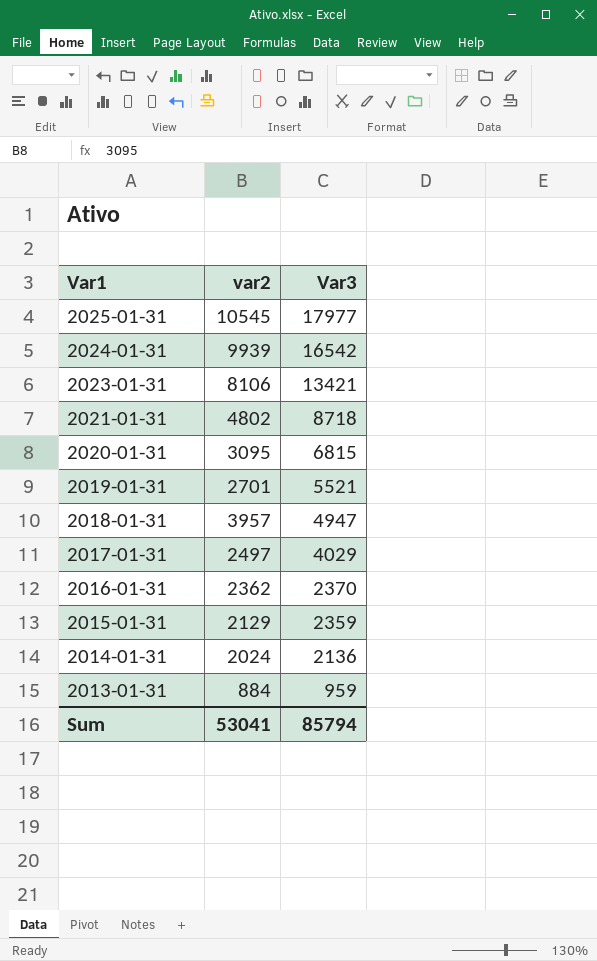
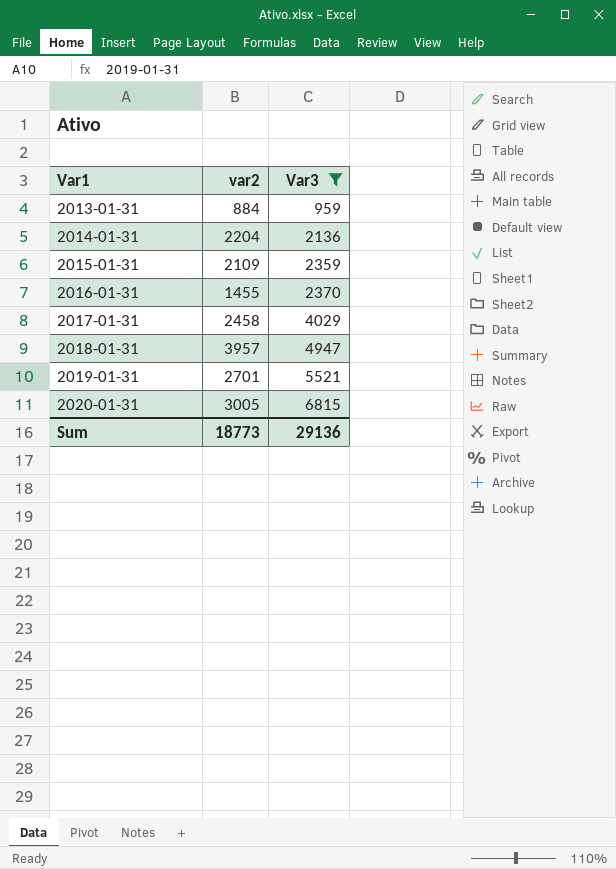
filter: none -> Var3 <= 6815
row order: Var1 descending -> Var1 ascending
2014-01-31 | var2: 2024 -> 2204
2015-01-31 | var2: 2129 -> 2109
2016-01-31 | var2: 2362 -> 1455
2017-01-31 | var2: 2497 -> 2458
2020-01-31 | var2: 3095 -> 3005
Sum | var2: 53041 -> 18773
Sum | Var3: 85794 -> 29136

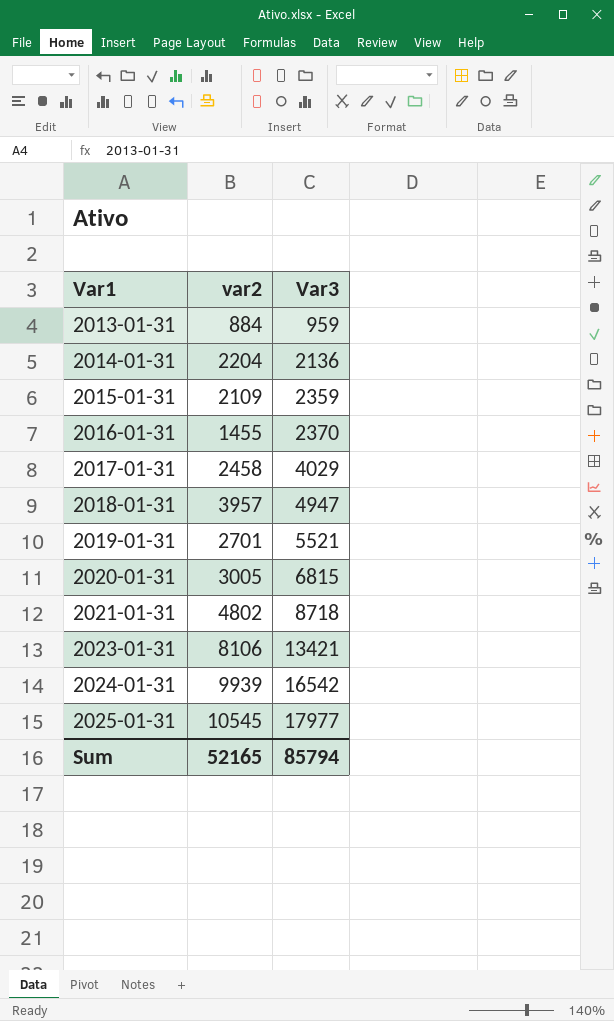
filter: Var3 <= 6815 -> none
Sum | var2: 18773 -> 52165
Sum | Var3: 29136 -> 85794

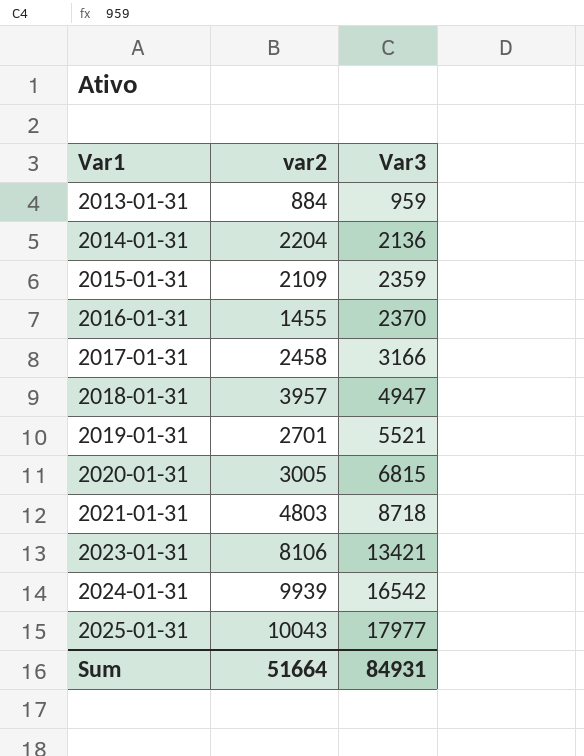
2017-01-31 | Var3: 4029 -> 3166
2021-01-31 | var2: 4802 -> 4803
2025-01-31 | var2: 10545 -> 10043
Sum | var2: 52165 -> 51664
Sum | Var3: 85794 -> 84931

